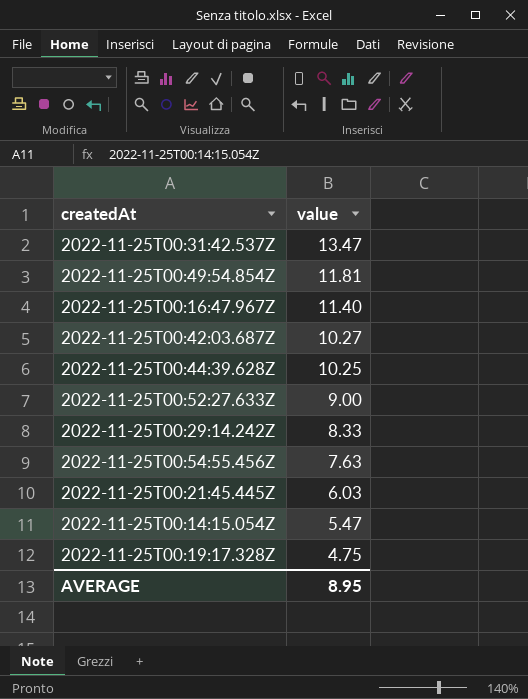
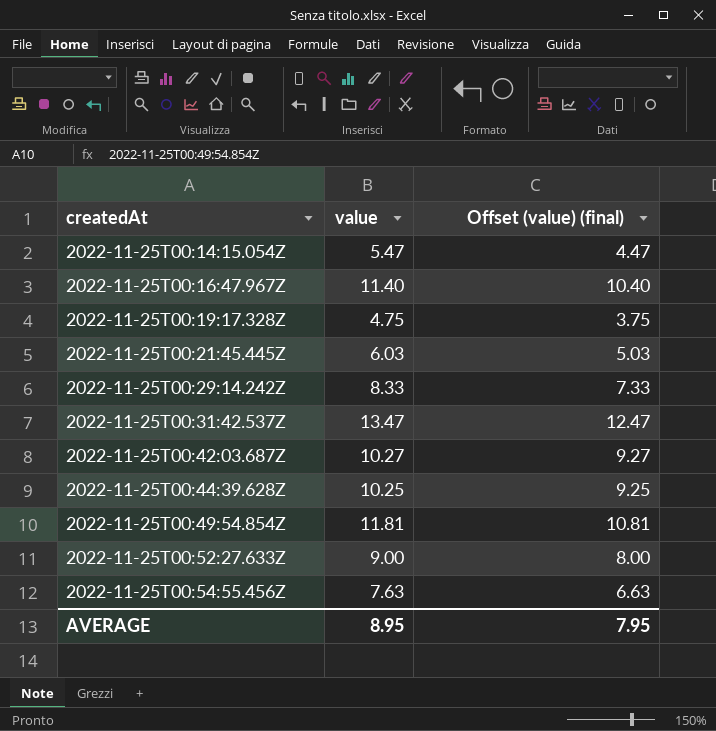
row order: value descending -> createdAt ascending
column Offset (value) (final) | formula: none -> [value] - 1

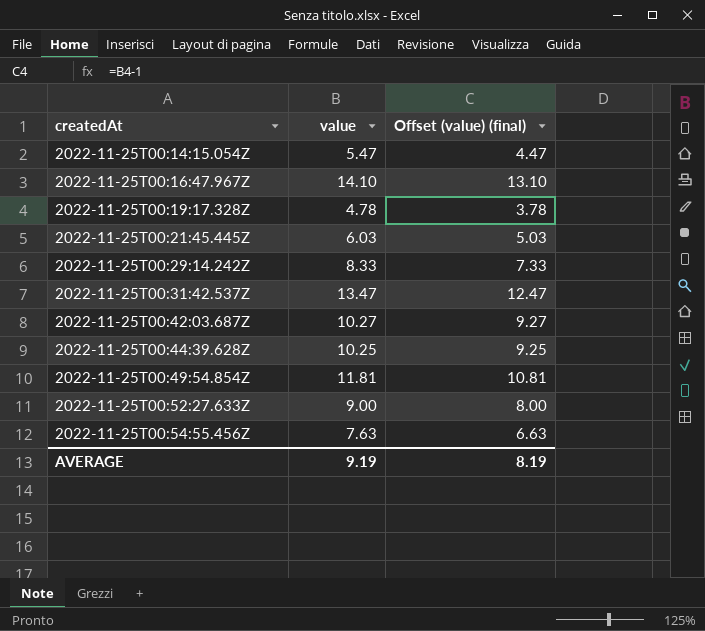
2022-11-25T00:16:47.967Z | value: 11.40 -> 14.10
2022-11-25T00:16:47.967Z | Offset (value) (final): 10.40 -> 13.10
2022-11-25T00:19:17.328Z | value: 4.75 -> 4.78
2022-11-25T00:19:17.328Z | Offset (value) (final): 3.75 -> 3.78
AVERAGE | value: 8.95 -> 9.19
AVERAGE | Offset (value) (final): 7.95 -> 8.19

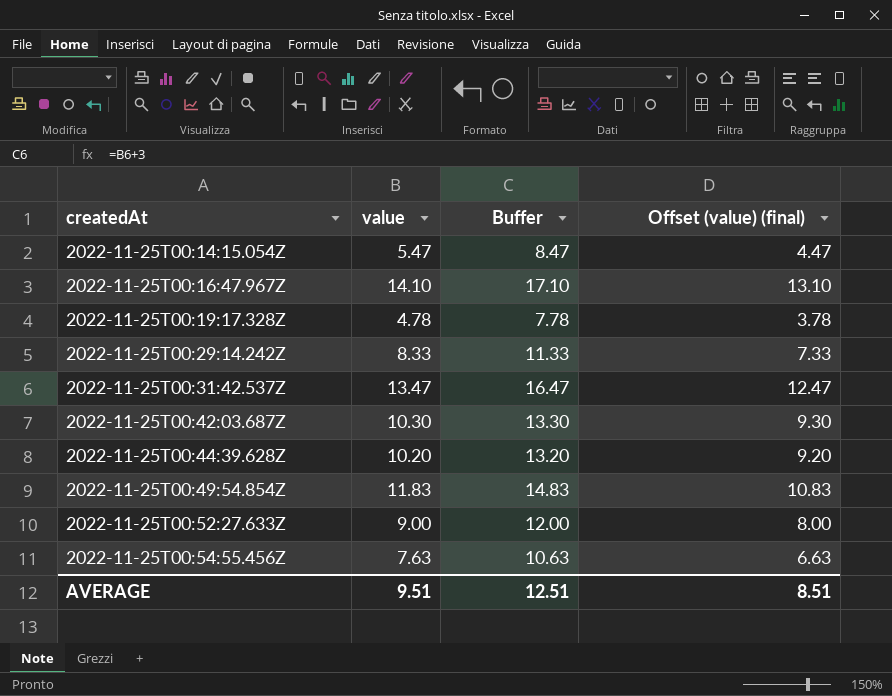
column Buffer | formula: none -> [value] + 3
row 2022-11-25T00:21:45.445Z: 6.03 | 5.03 -> none
2022-11-25T00:42:03.687Z | value: 10.27 -> 10.30
2022-11-25T00:42:03.687Z | Offset (value) (final): 9.27 -> 9.30
2022-11-25T00:44:39.628Z | value: 10.25 -> 10.20
2022-11-25T00:44:39.628Z | Offset (value) (final): 9.25 -> 9.20
2022-11-25T00:49:54.854Z | value: 11.81 -> 11.83
2022-11-25T00:49:54.854Z | Offset (value) (final): 10.81 -> 10.83
AVERAGE | value: 9.19 -> 9.51
AVERAGE | Offset (value) (final): 8.19 -> 8.51

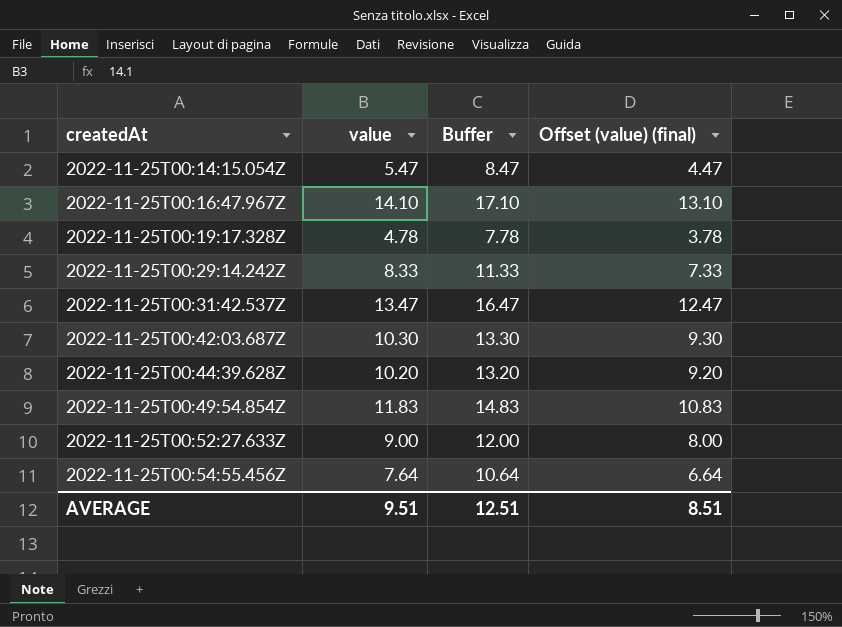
2022-11-25T00:54:55.456Z | value: 7.63 -> 7.64
2022-11-25T00:54:55.456Z | Buffer: 10.63 -> 10.64
2022-11-25T00:54:55.456Z | Offset (value) (final): 6.63 -> 6.64

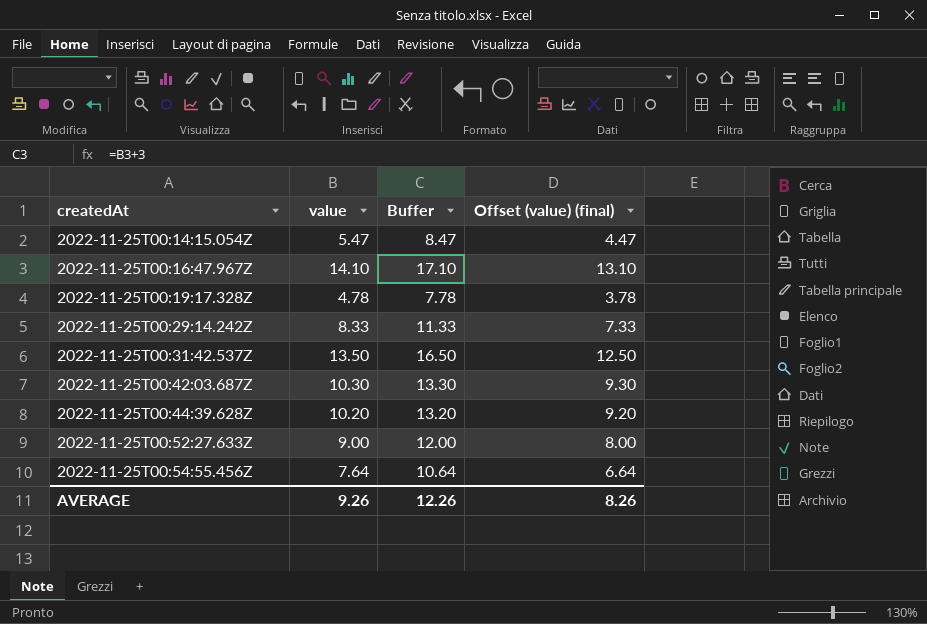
row 2022-11-25T00:49:54.854Z: 11.83 | 14.83 | 10.83 -> none
2022-11-25T00:31:42.537Z | value: 13.47 -> 13.50
2022-11-25T00:31:42.537Z | Buffer: 16.47 -> 16.50
2022-11-25T00:31:42.537Z | Offset (value) (final): 12.47 -> 12.50
AVERAGE | value: 9.51 -> 9.26
AVERAGE | Buffer: 12.51 -> 12.26
AVERAGE | Offset (value) (final): 8.51 -> 8.26

